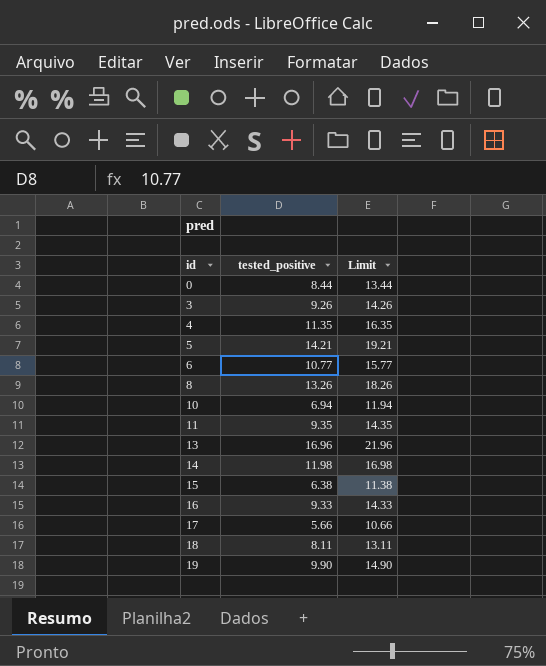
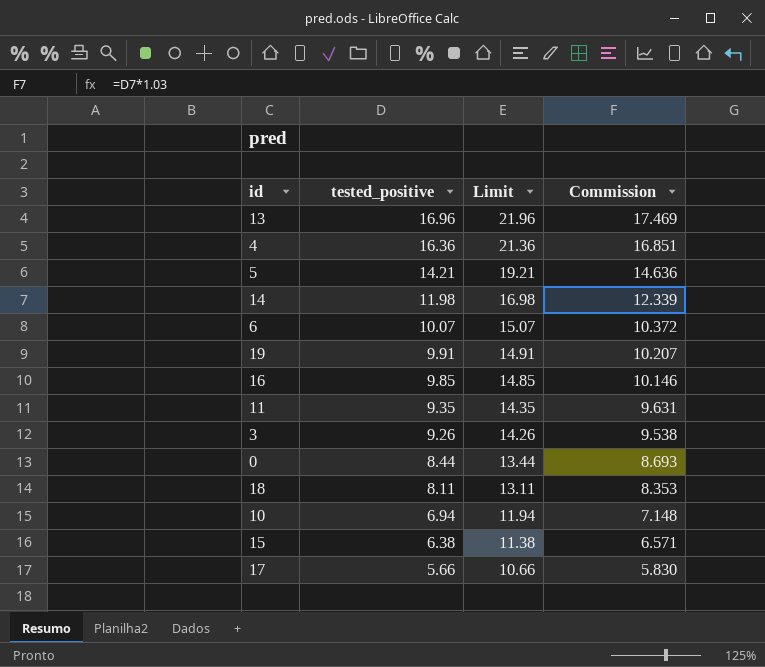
row order: id ascending -> tested_positive descending
column Commission | formula: none -> [tested_positive] * 1.03
row 8: 13.26 | 18.26 -> none
4 | tested_positive: 11.35 -> 16.36
4 | Limit: 16.35 -> 21.36
6 | tested_positive: 10.77 -> 10.07
6 | Limit: 15.77 -> 15.07
19 | tested_positive: 9.90 -> 9.91
19 | Limit: 14.90 -> 14.91
16 | tested_positive: 9.33 -> 9.85
16 | Limit: 14.33 -> 14.85

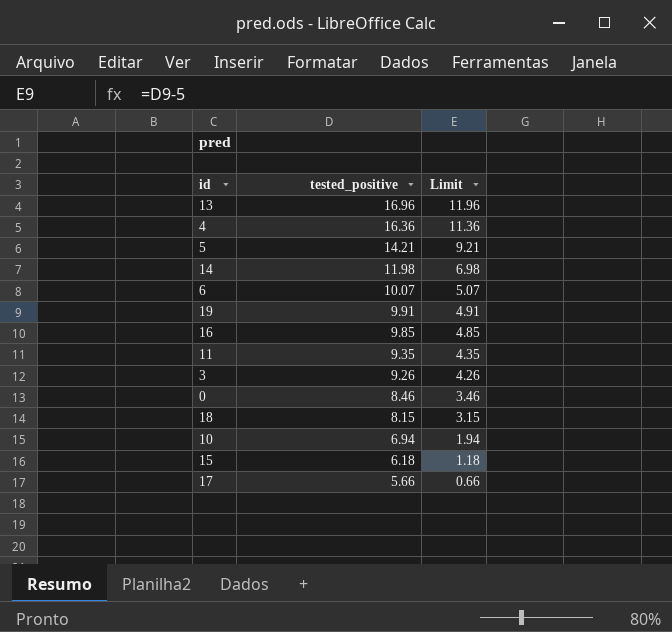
column Commission | formula: [tested_positive] * 1.03 -> none
column Limit | formula: [tested_positive] + 5 -> [tested_positive] - 5
0 | tested_positive: 8.44 -> 8.46
18 | tested_positive: 8.11 -> 8.15
15 | tested_positive: 6.38 -> 6.18

